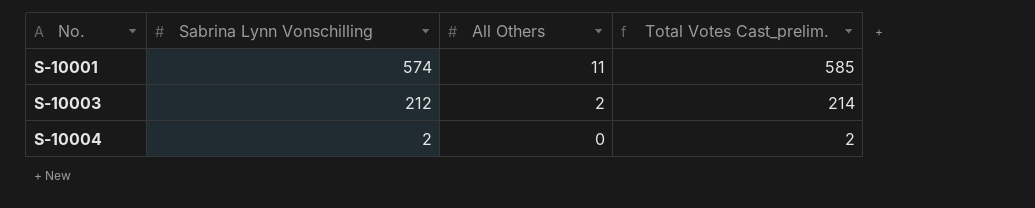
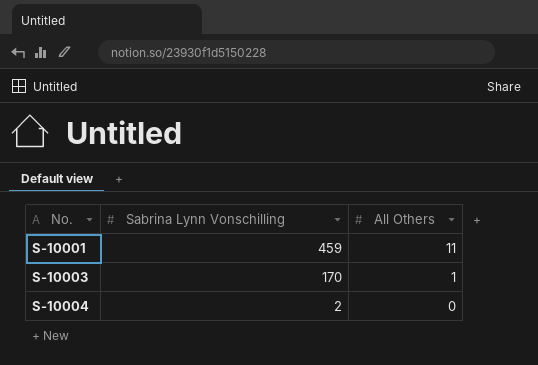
column Total Votes Cast_prelim. | formula: [Sabrina Lynn Vonschilling] + [All Others] -> none
S-10001 | Sabrina Lynn Vonschilling: 574 -> 459
S-10003 | Sabrina Lynn Vonschilling: 212 -> 170
S-10003 | All Others: 2 -> 1

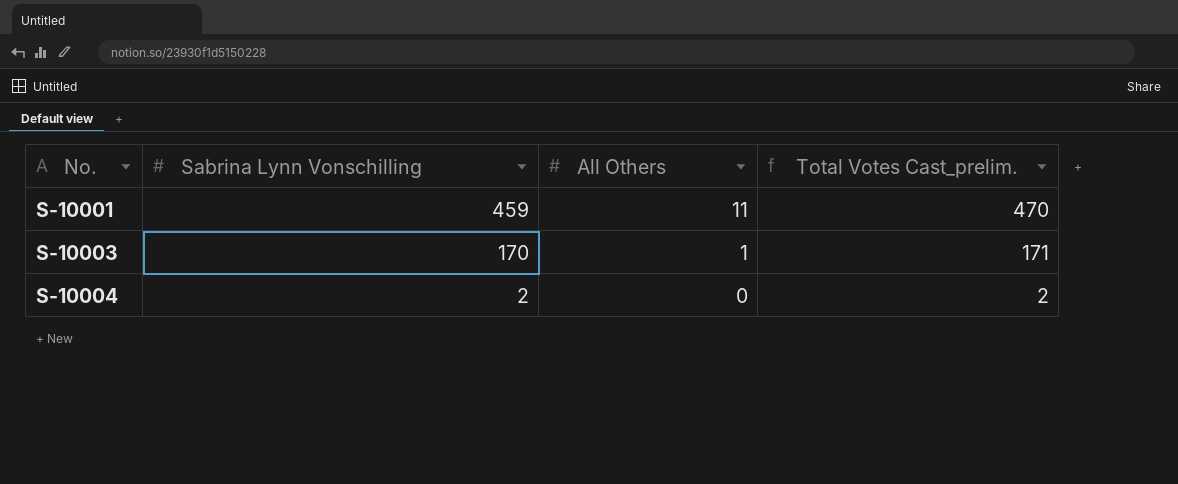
column Total Votes Cast_prelim. | formula: none -> [Sabrina Lynn Vonschilling] + [All Others]

